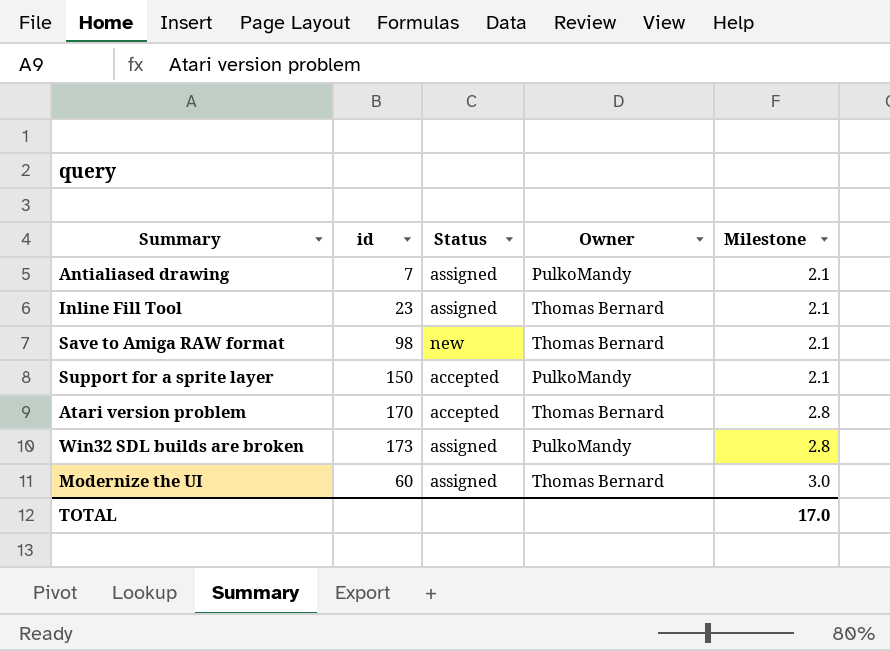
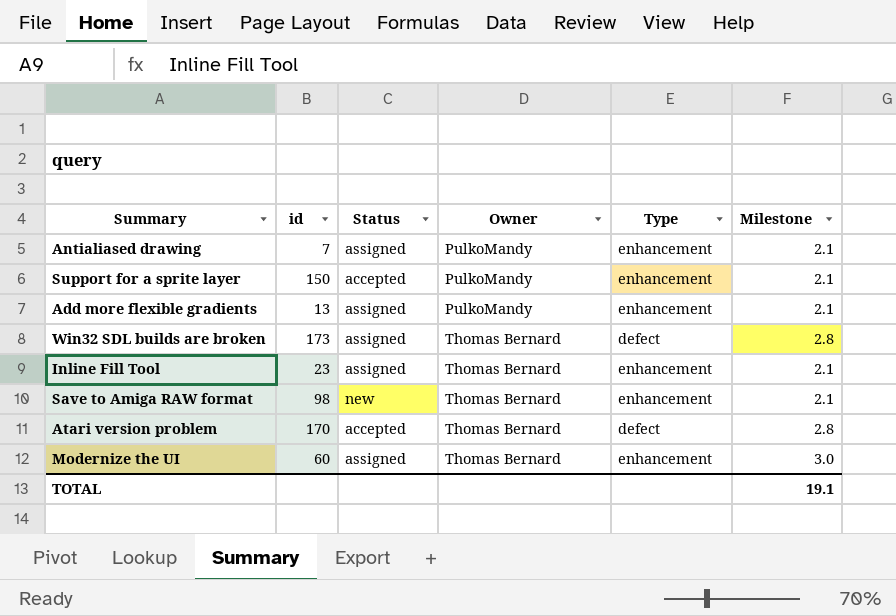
row order: Milestone ascending -> Owner ascending
column Type | position: none -> 5
row Add more flexible gradients: none -> 13 | assigned | PulkoMandy | enhancement | 2.1
Win32 SDL builds are broken | Owner: PulkoMandy -> Thomas Bernard
TOTAL | Milestone: 17.0 -> 19.1

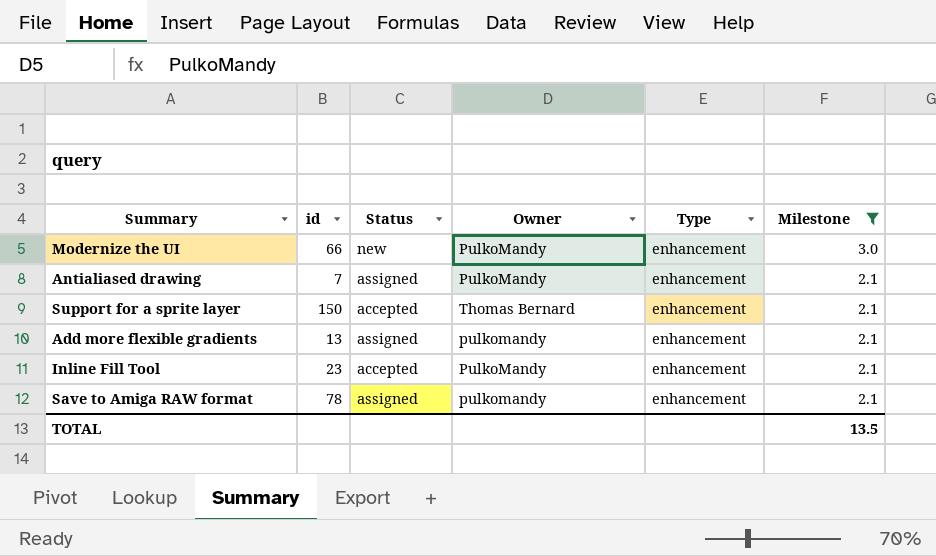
filter: none -> Milestone != 2.8
row order: Owner ascending -> Milestone descending
Modernize the UI | id: 60 -> 66
Modernize the UI | Status: assigned -> new
Modernize the UI | Owner: Thomas Bernard -> PulkoMandy
Support for a sprite layer | Owner: PulkoMandy -> Thomas Bernard
Add more flexible gradients | Owner: PulkoMandy -> pulkomandy
Inline Fill Tool | Status: assigned -> accepted
Inline Fill Tool | Owner: Thomas Bernard -> PulkoMandy
Save to Amiga RAW format | id: 98 -> 78
Save to Amiga RAW format | Status: new -> assigned
Save to Amiga RAW format | Owner: Thomas Bernard -> pulkomandy
TOTAL | Milestone: 19.1 -> 13.5

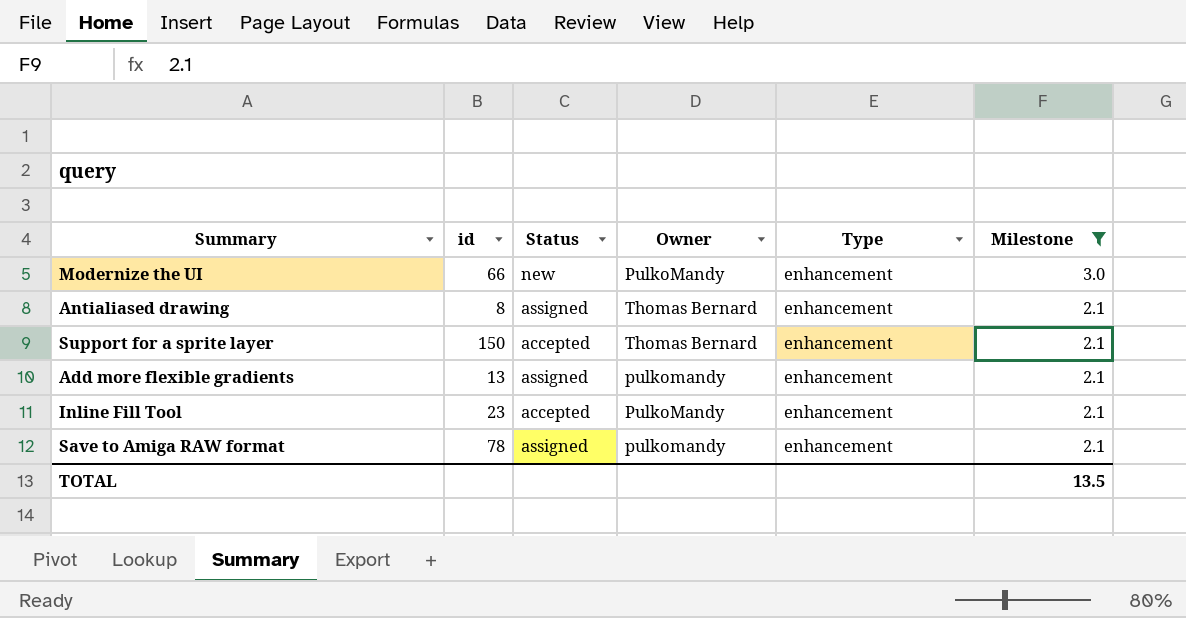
Antialiased drawing | id: 7 -> 8
Antialiased drawing | Owner: PulkoMandy -> Thomas Bernard

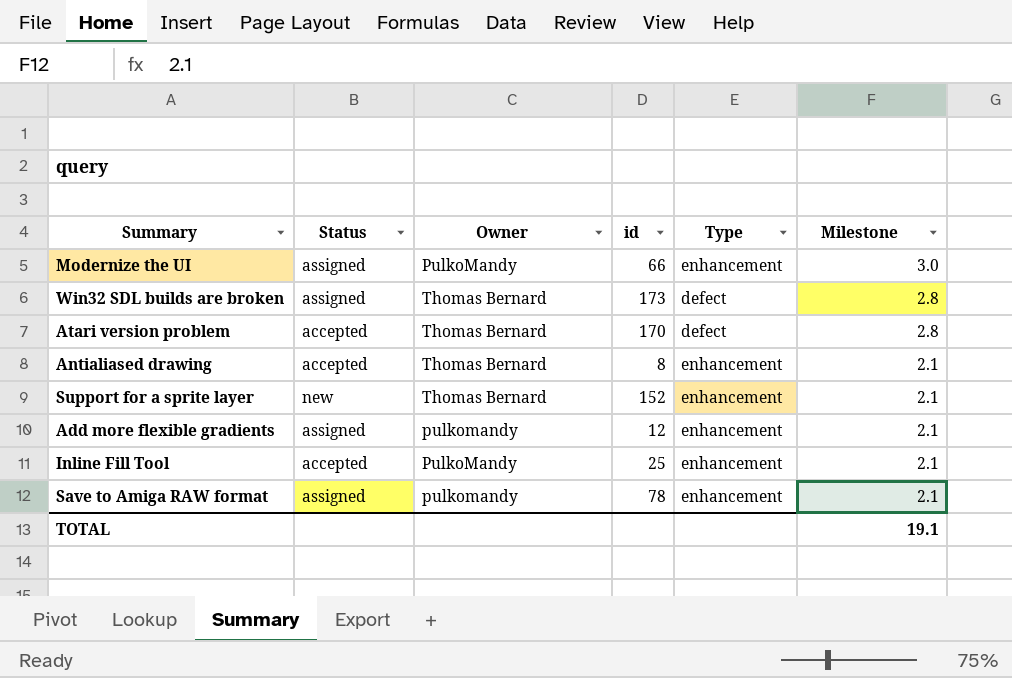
filter: Milestone != 2.8 -> none
column id | position: 2 -> 4
Modernize the UI | Status: new -> assigned
Antialiased drawing | Status: assigned -> accepted
Support for a sprite layer | Status: accepted -> new
Support for a sprite layer | id: 150 -> 152
Add more flexible gradients | id: 13 -> 12
Inline Fill Tool | id: 23 -> 25
TOTAL | Milestone: 13.5 -> 19.1

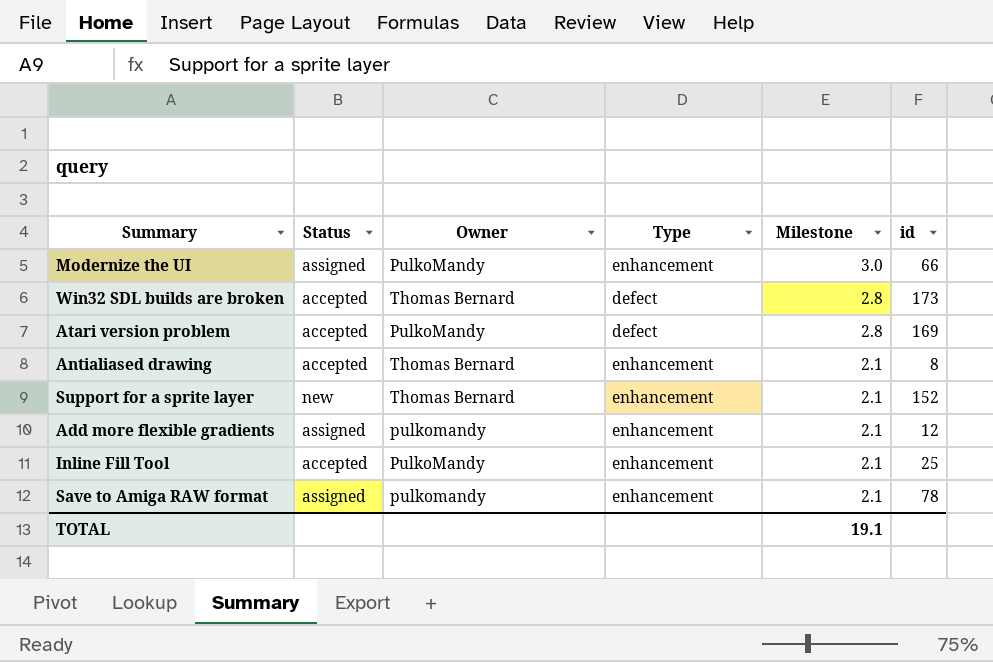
column id | position: 4 -> 6
Win32 SDL builds are broken | Status: assigned -> accepted
Atari version problem | Owner: Thomas Bernard -> PulkoMandy
Atari version problem | id: 170 -> 169

